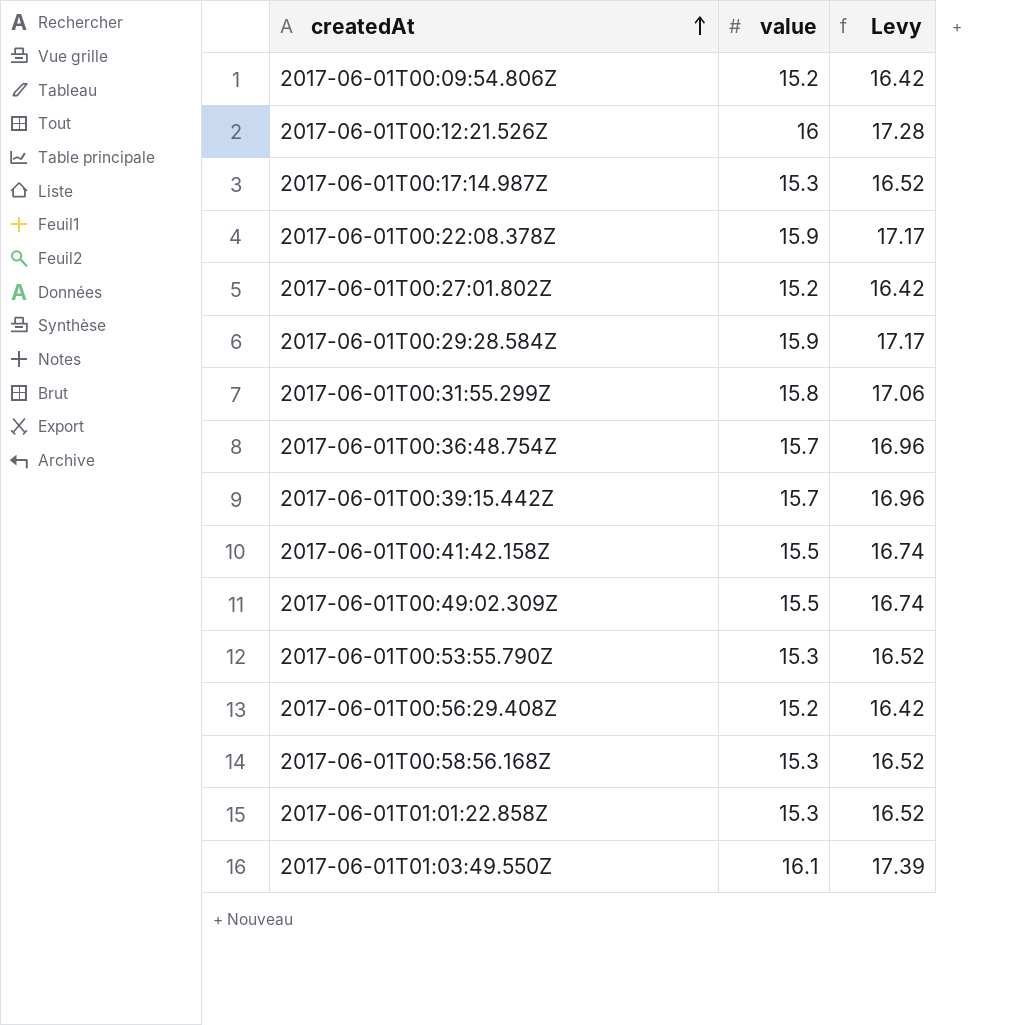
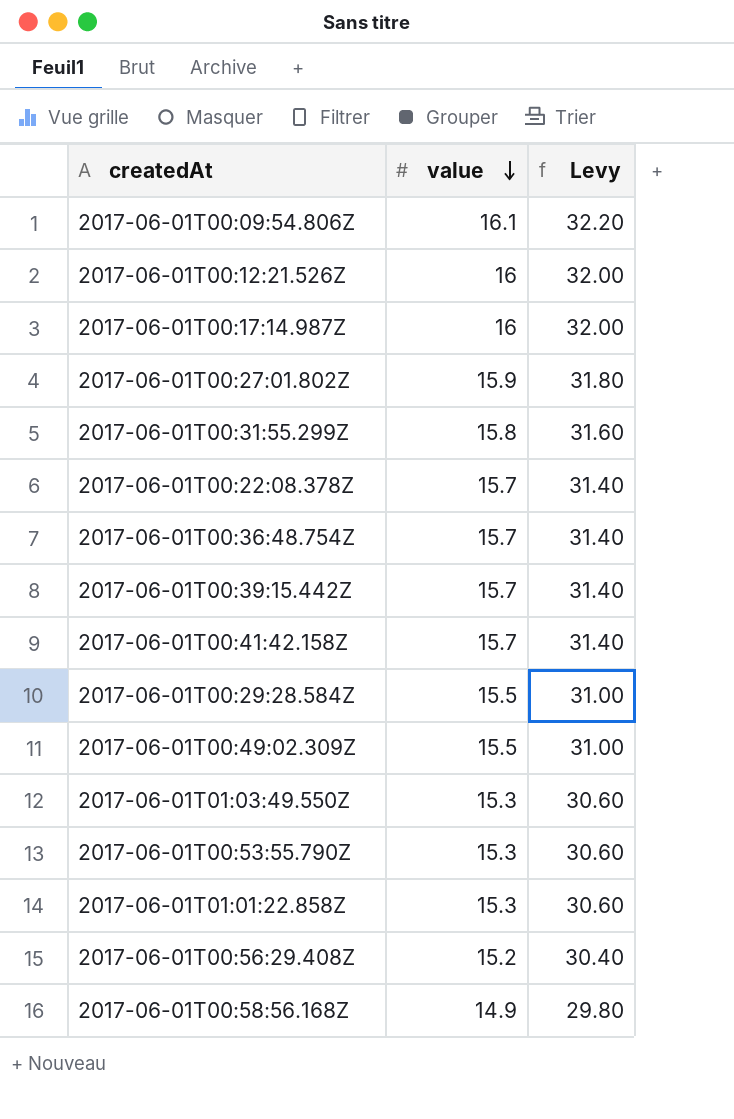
row order: createdAt ascending -> value descending
column Levy | formula: [value] * 1.08 -> [value] * 2
2017-06-01T00:09:54.806Z | value: 15.2 -> 16.1
2017-06-01T00:17:14.987Z | value: 15.3 -> 16
2017-06-01T00:27:01.802Z | value: 15.2 -> 15.9
2017-06-01T00:22:08.378Z | value: 15.9 -> 15.7
2017-06-01T00:41:42.158Z | value: 15.5 -> 15.7
2017-06-01T00:29:28.584Z | value: 15.9 -> 15.5
2017-06-01T01:03:49.550Z | value: 16.1 -> 15.3
2017-06-01T00:58:56.168Z | value: 15.3 -> 14.9

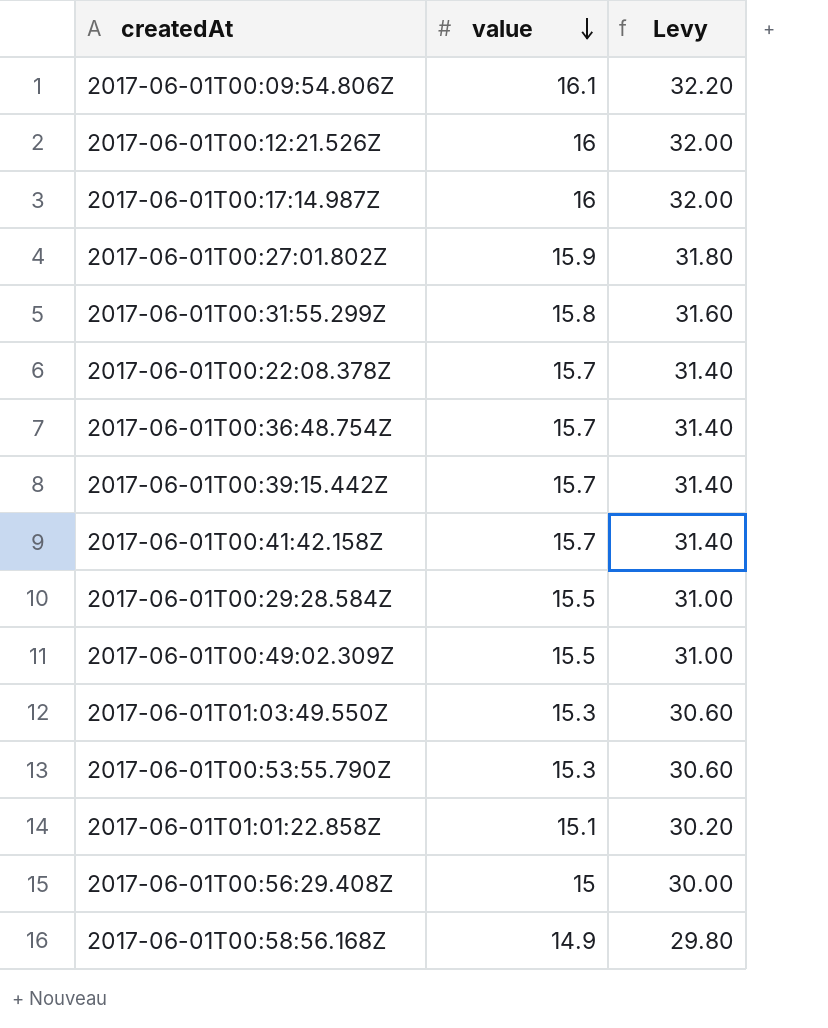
2017-06-01T01:01:22.858Z | value: 15.3 -> 15.1
2017-06-01T01:01:22.858Z | Levy: 30.60 -> 30.20
2017-06-01T00:56:29.408Z | value: 15.2 -> 15
2017-06-01T00:56:29.408Z | Levy: 30.40 -> 30.00

